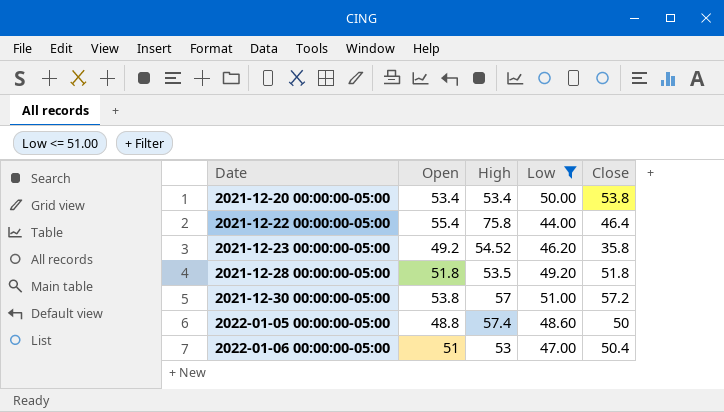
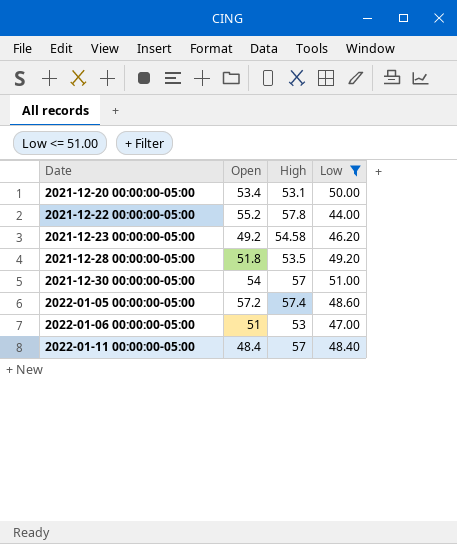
column Close | position: 5 -> none
2021-12-20 00:00:00-05:00 | High: 53.4 -> 53.1
2021-12-22 00:00:00-05:00 | Open: 55.4 -> 55.2
2021-12-22 00:00:00-05:00 | High: 75.8 -> 57.8
2021-12-23 00:00:00-05:00 | High: 54.52 -> 54.58
2021-12-30 00:00:00-05:00 | Open: 53.8 -> 54
2022-01-05 00:00:00-05:00 | Open: 48.8 -> 57.2
row 2022-01-11 00:00:00-05:00: none -> 48.4 | 57 | 48.40

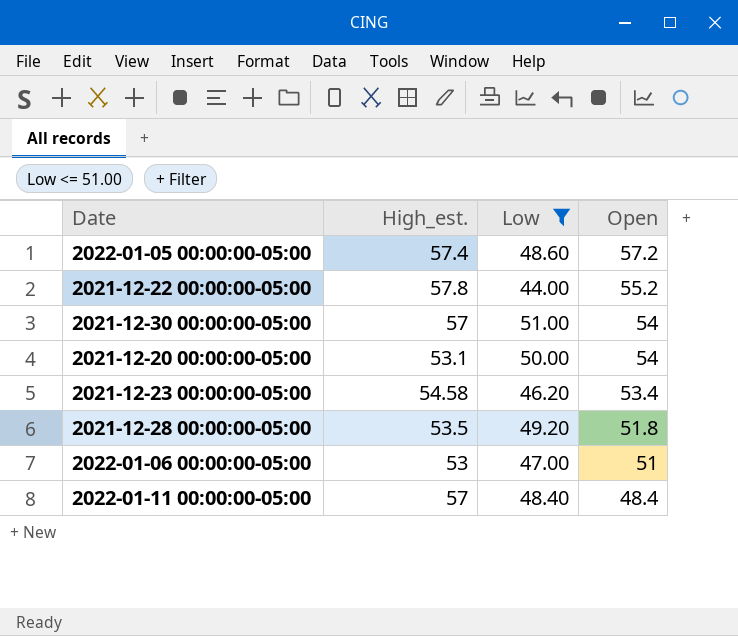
row order: Date ascending -> Open descending
column name: High -> High_est.
column Open | position: 2 -> 4
2021-12-20 00:00:00-05:00 | Open: 53.4 -> 54
2021-12-23 00:00:00-05:00 | Open: 49.2 -> 53.4

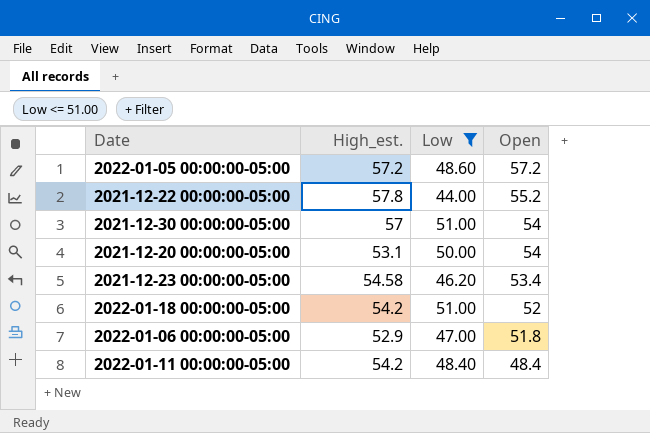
row 2021-12-28 00:00:00-05:00: 53.5 | 49.20 | 51.8 -> none
2022-01-05 00:00:00-05:00 | High_est.: 57.4 -> 57.2
row 2022-01-18 00:00:00-05:00: none -> 54.2 | 51.00 | 52
2022-01-06 00:00:00-05:00 | High_est.: 53 -> 52.9
2022-01-06 00:00:00-05:00 | Open: 51 -> 51.8
2022-01-11 00:00:00-05:00 | High_est.: 57 -> 54.2

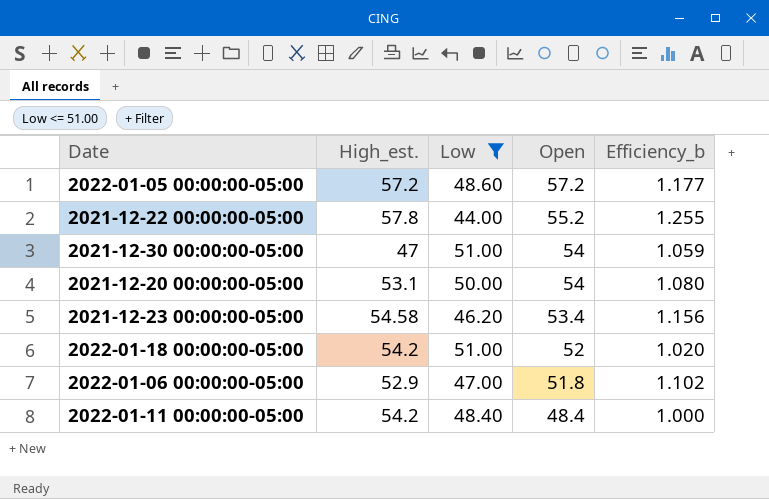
column Efficiency_b | formula: none -> [Open] / [Low]
2021-12-30 00:00:00-05:00 | High_est.: 57 -> 47

